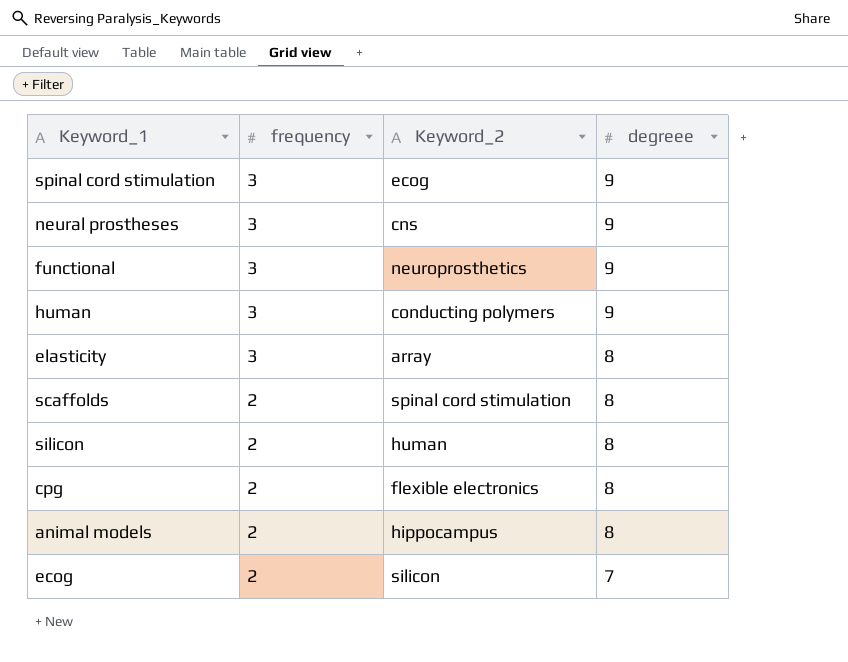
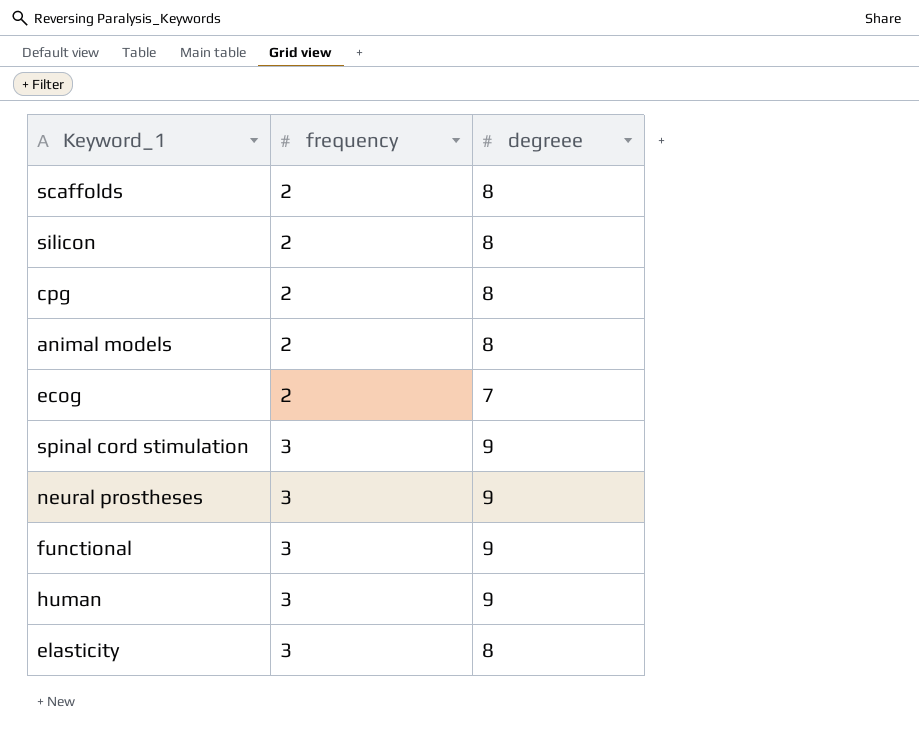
row order: frequency descending -> frequency ascending
column Keyword_2 | position: 3 -> none

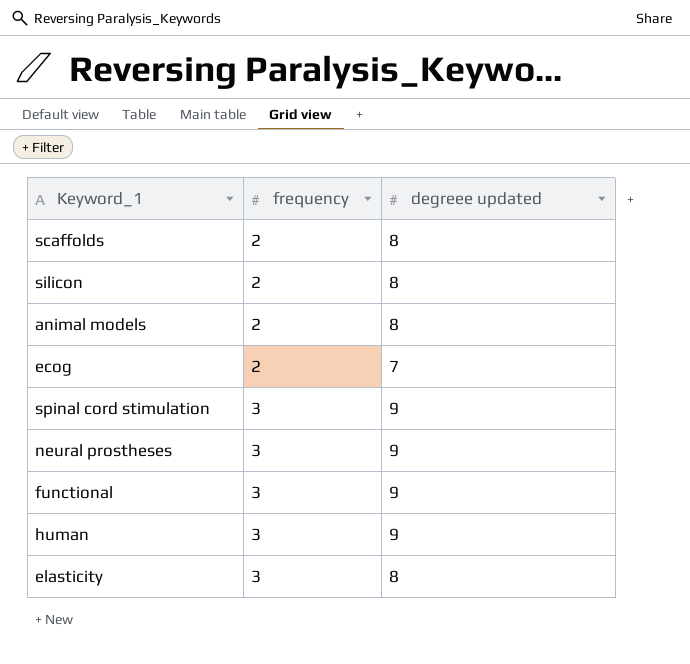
column name: degreee -> degreee updated
row cpg: 2 | 8 -> none

